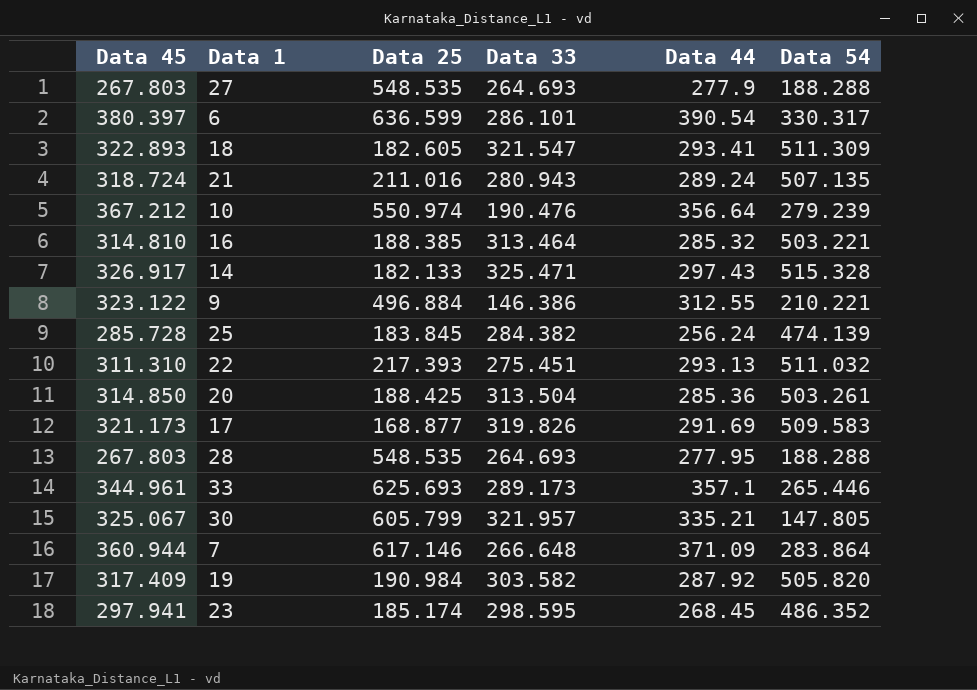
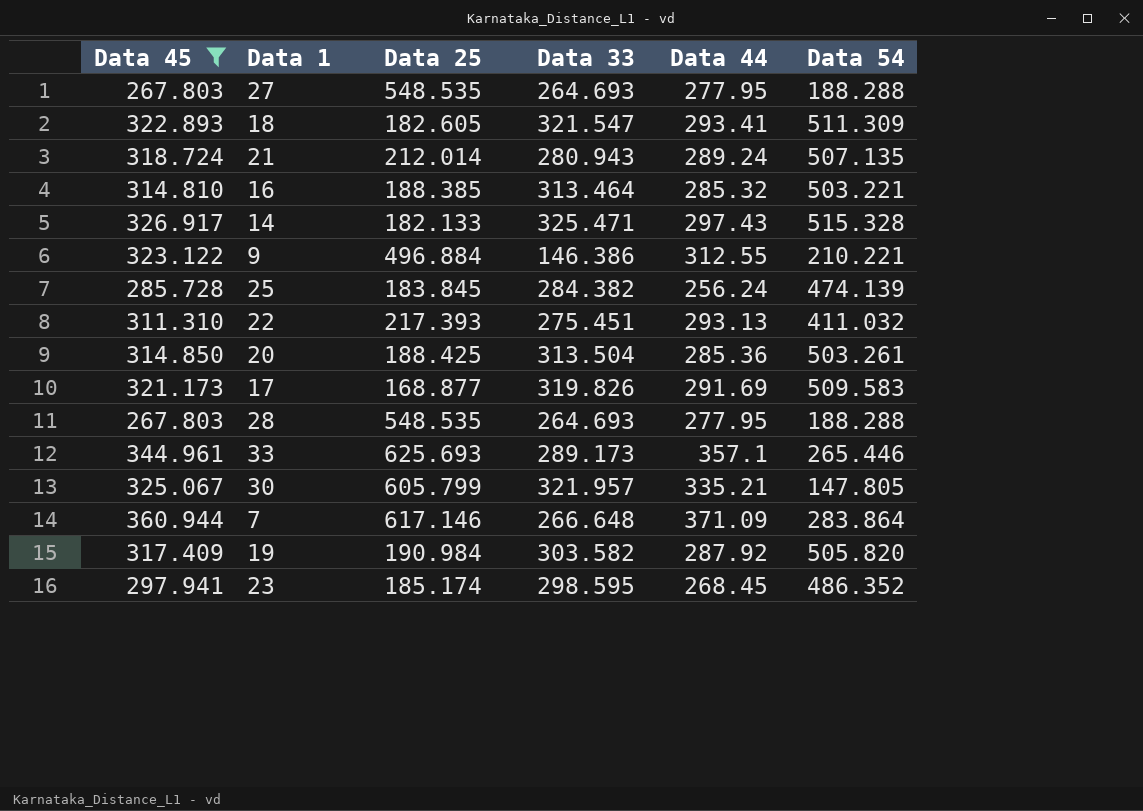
filter: none -> Data 45 <= 360.944
27 | Data 44: 277.9 -> 277.95
21 | Data 25: 211.016 -> 212.014
22 | Data 54: 511.032 -> 411.032

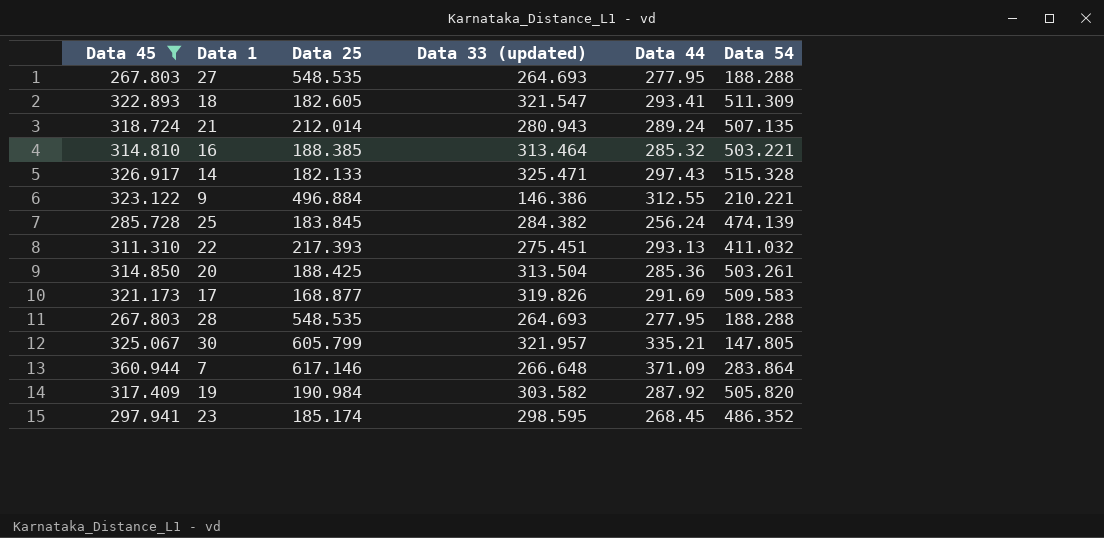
column name: Data 33 -> Data 33 (updated)
row 33: 344.961 | 625.693 | 289.173 | 357.1 | 265.446 -> none

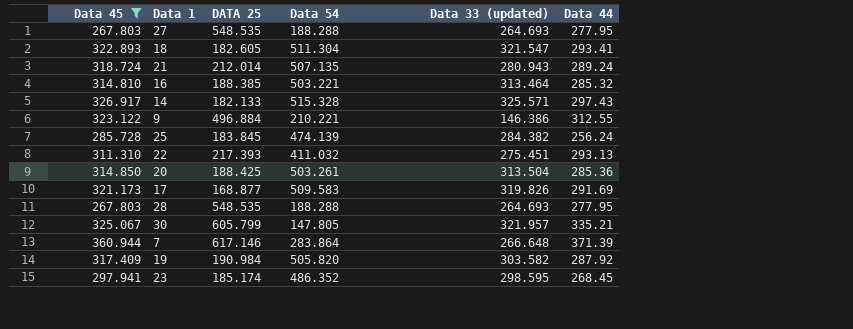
column name: Data 25 -> DATA 25
column Data 54 | position: 6 -> 4
18 | Data 54: 511.309 -> 511.304
14 | Data 33 (updated): 325.471 -> 325.571
7 | Data 44: 371.09 -> 371.39

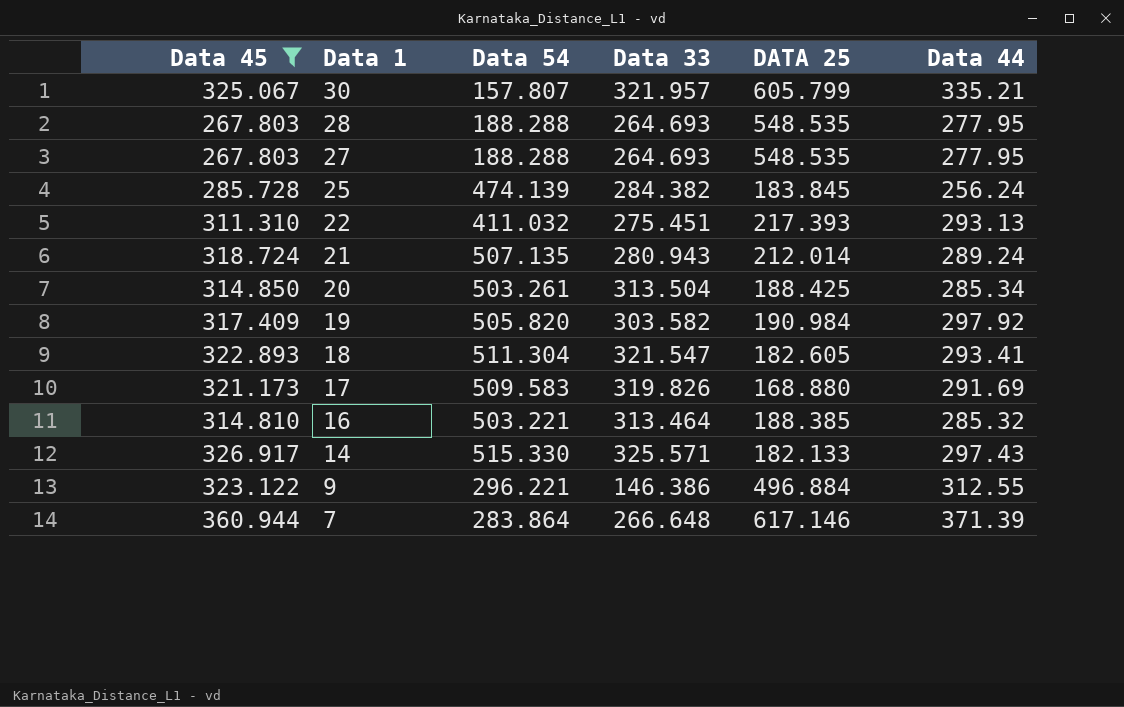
row order: none -> Data 1 descending
column name: Data 33 (updated) -> Data 33
column DATA 25 | position: 3 -> 5
row 23: 297.941 | 185.174 | 486.352 | 298.595 | 268.45 -> none
30 | Data 54: 147.805 -> 157.807
20 | Data 44: 285.36 -> 285.34
19 | Data 44: 287.92 -> 297.92
17 | DATA 25: 168.877 -> 168.880
14 | Data 54: 515.328 -> 515.330
9 | Data 54: 210.221 -> 296.221

